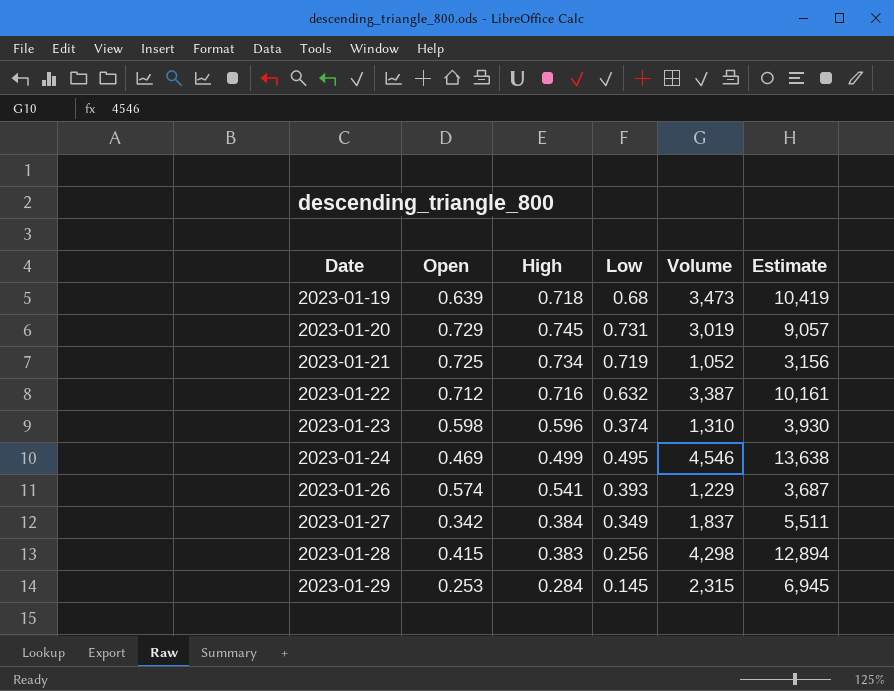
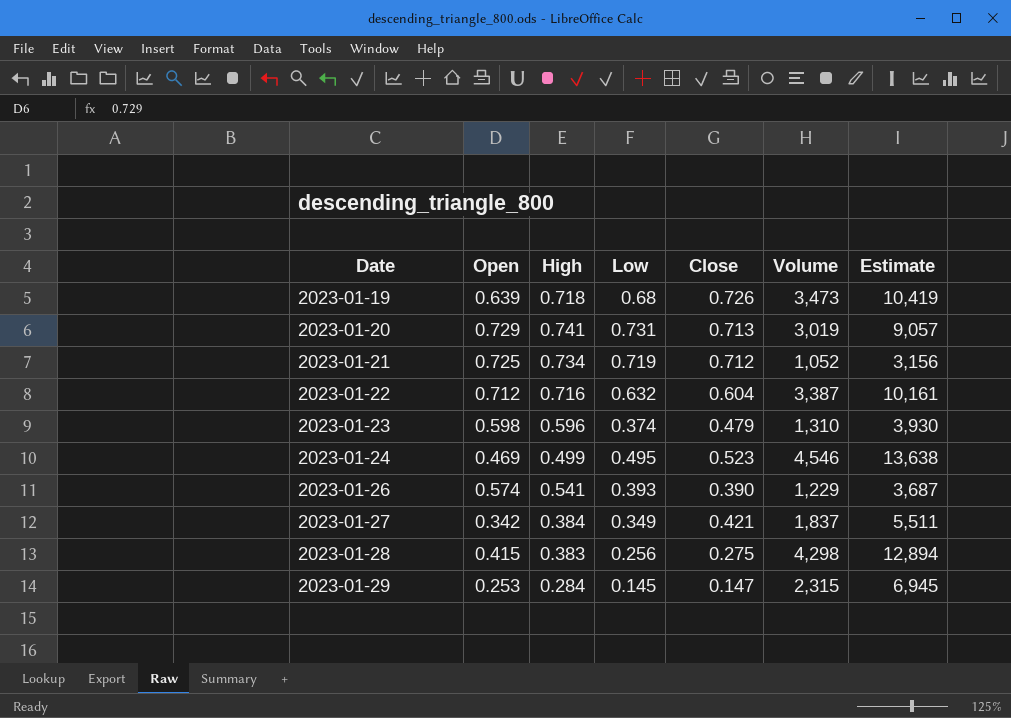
column Close | position: none -> 5
2023-01-20 | High: 0.745 -> 0.741

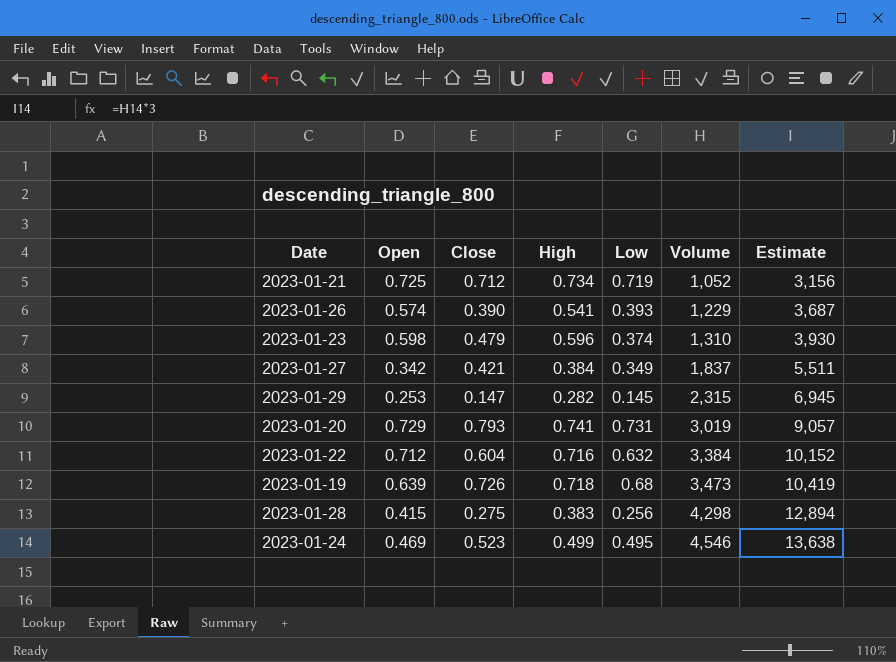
row order: Date ascending -> Volume ascending
column Close | position: 5 -> 3
2023-01-29 | High: 0.284 -> 0.282
2023-01-20 | Close: 0.713 -> 0.793
2023-01-22 | Volume: 3,387 -> 3,384
2023-01-22 | Estimate: 10,161 -> 10,152

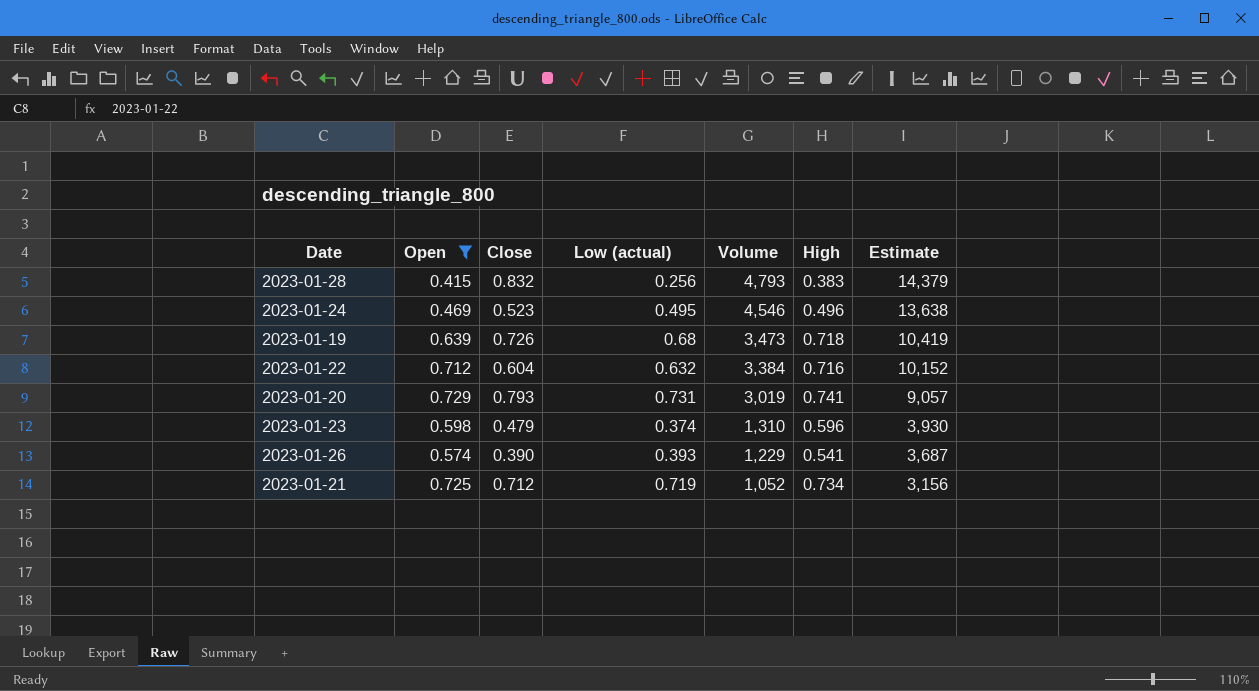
filter: none -> Open >= 0.415
row order: Volume ascending -> Volume descending
column name: Low -> Low (actual)
column High | position: 4 -> 6
2023-01-28 | Close: 0.275 -> 0.832
2023-01-28 | Volume: 4,298 -> 4,793
2023-01-28 | Estimate: 12,894 -> 14,379
2023-01-24 | High: 0.499 -> 0.496

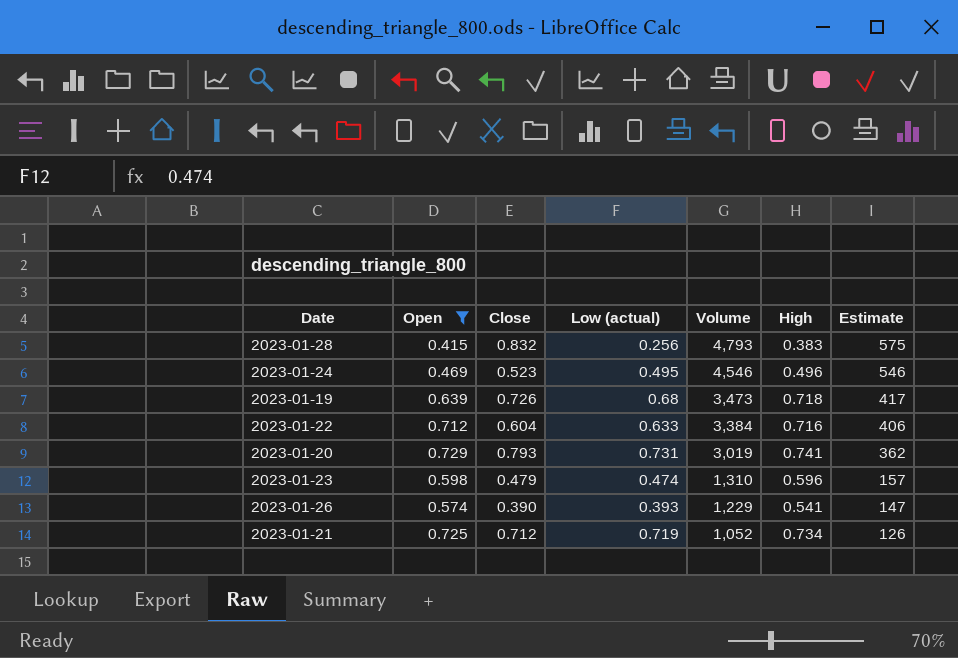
column Estimate | formula: [Volume] * 3 -> [Volume] * 0.12
2023-01-22 | Low (actual): 0.632 -> 0.633
2023-01-23 | Low (actual): 0.374 -> 0.474

